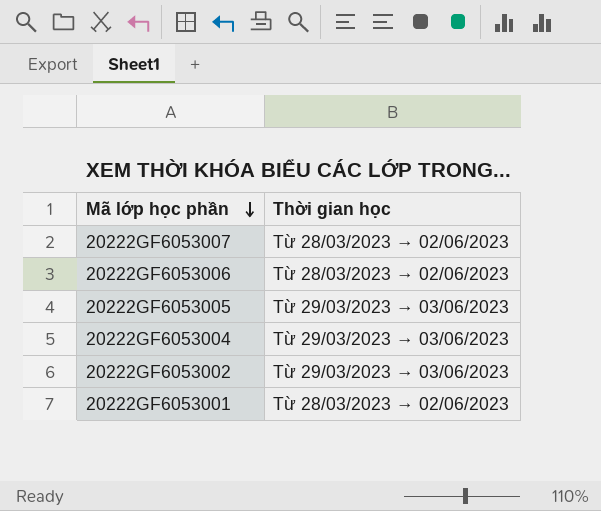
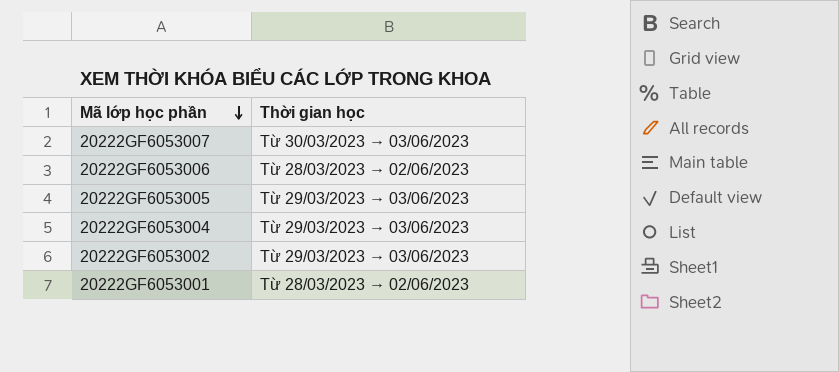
20222GF6053007 | Thời gian học: Từ 28/03/2023 → 02/06/2023 -> Từ 30/03/2023 → 03/06/2023

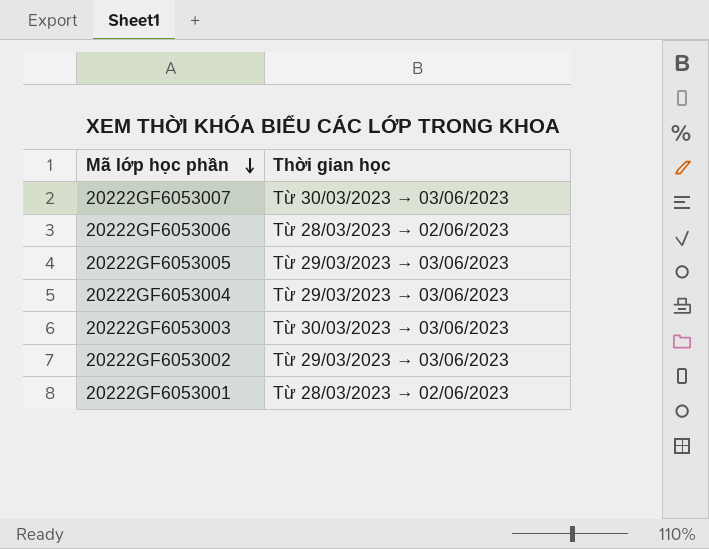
row 20222GF6053003: none -> Từ 30/03/2023 → 03/06/2023

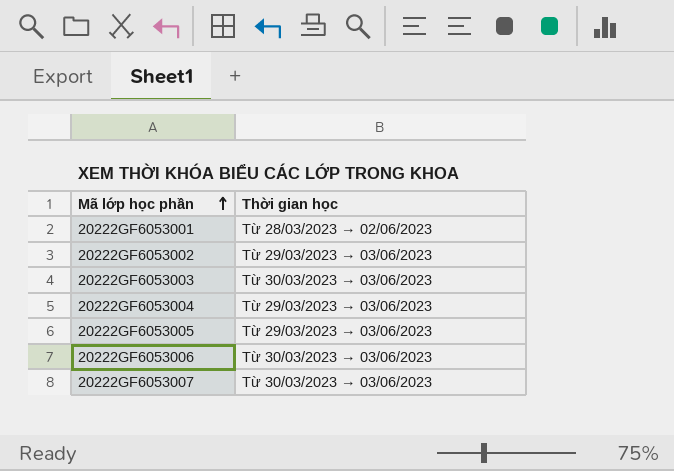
row order: Mã lớp học phần descending -> Mã lớp học phần ascending
20222GF6053006 | Thời gian học: Từ 28/03/2023 → 02/06/2023 -> Từ 30/03/2023 → 03/06/2023

